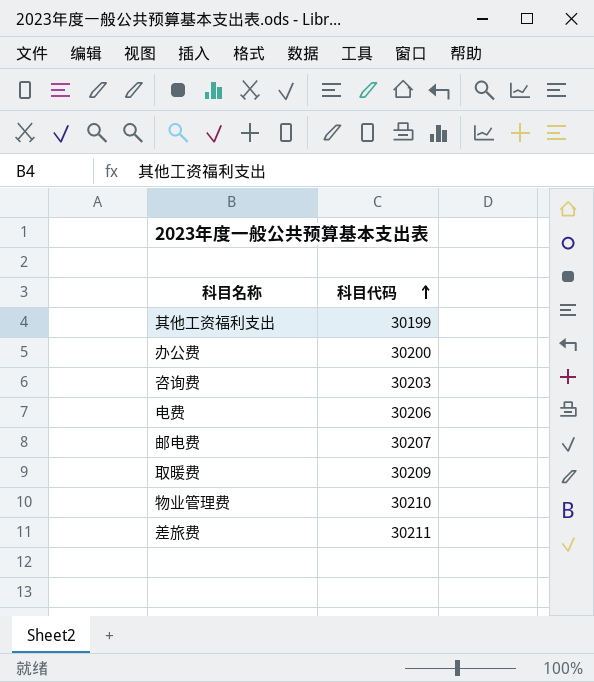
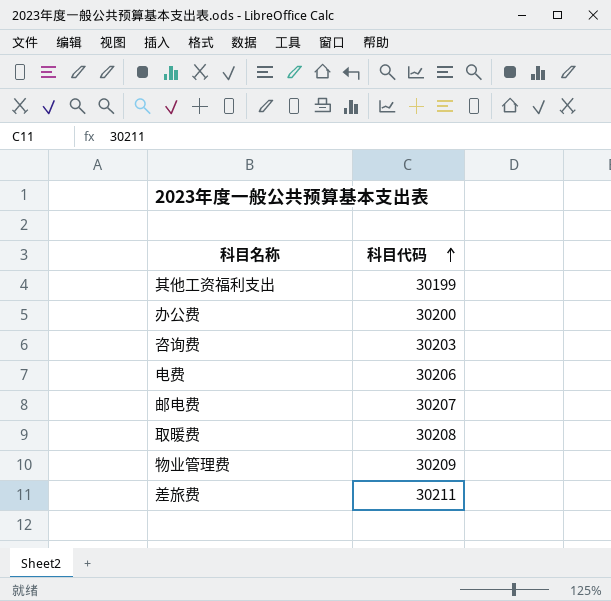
取暖费 | 科目代码: 30209 -> 30208
物业管理费 | 科目代码: 30210 -> 30209

